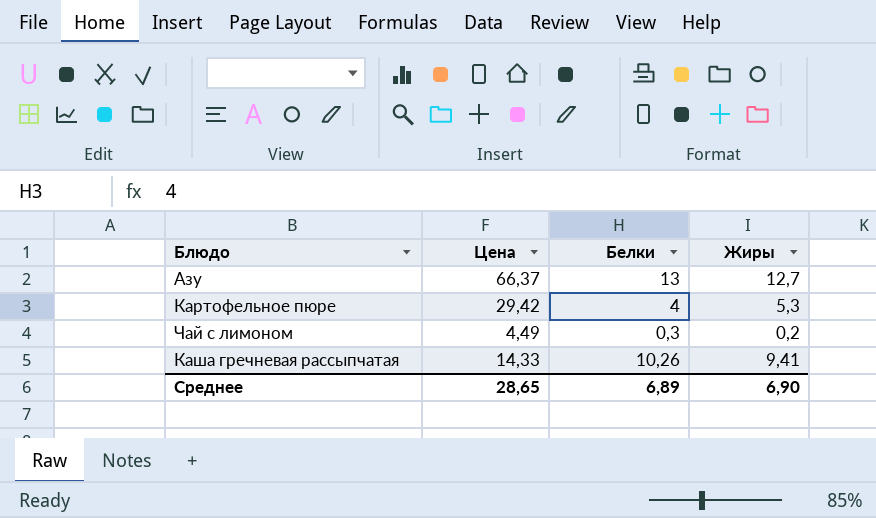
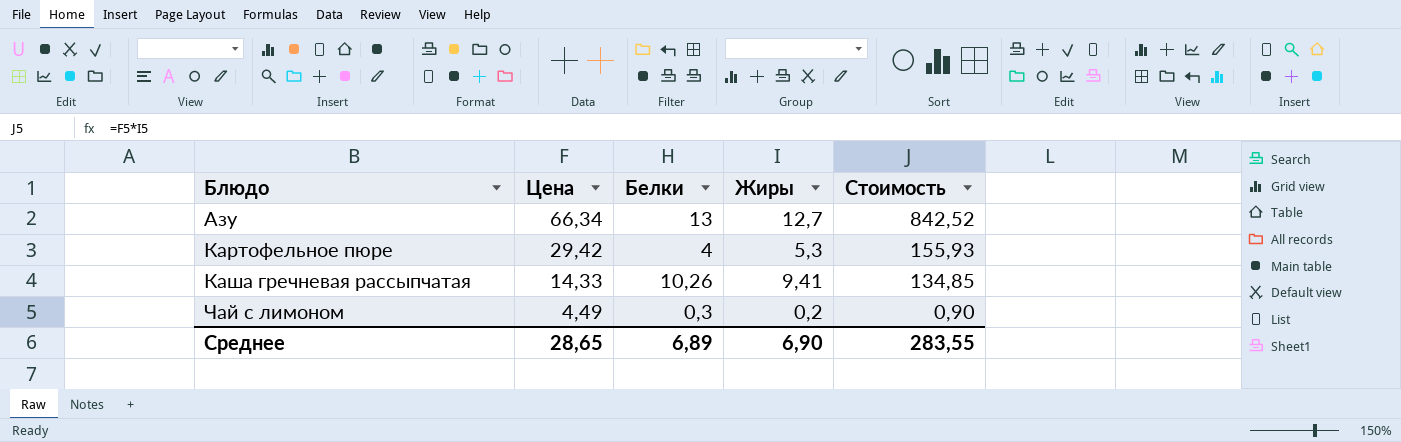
row order: none -> Блюдо ascending
column Стоимость | formula: none -> [Цена] * [Жиры]
Азу | Цена: 66,37 -> 66,34

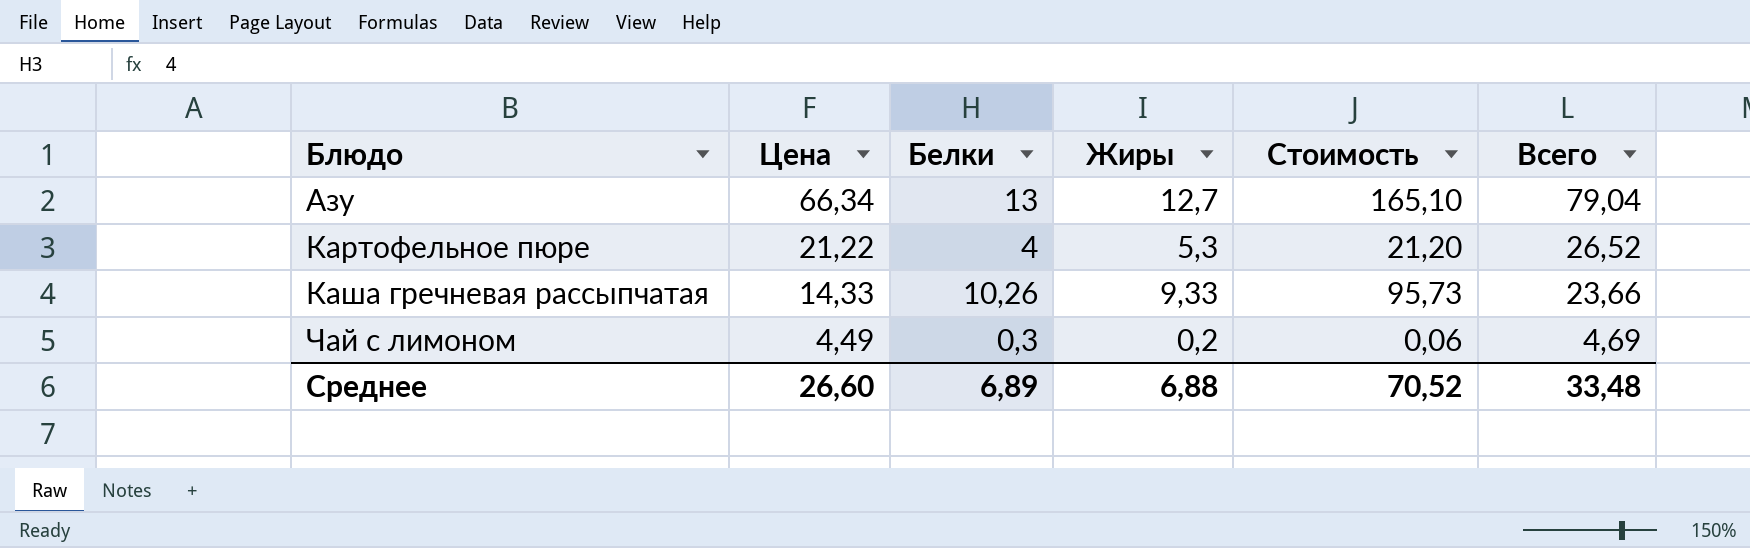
column Стоимость | formula: [Цена] * [Жиры] -> [Белки] * [Жиры]
column Всего | formula: none -> [Цена] + [Жиры]
Картофельное пюре | Цена: 29,42 -> 21,22
Каша гречневая рассыпчатая | Жиры: 9,41 -> 9,33
Среднее | Цена: 28,65 -> 26,60
Среднее | Жиры: 6,90 -> 6,88
Среднее | Стоимость: 283,55 -> 70,52

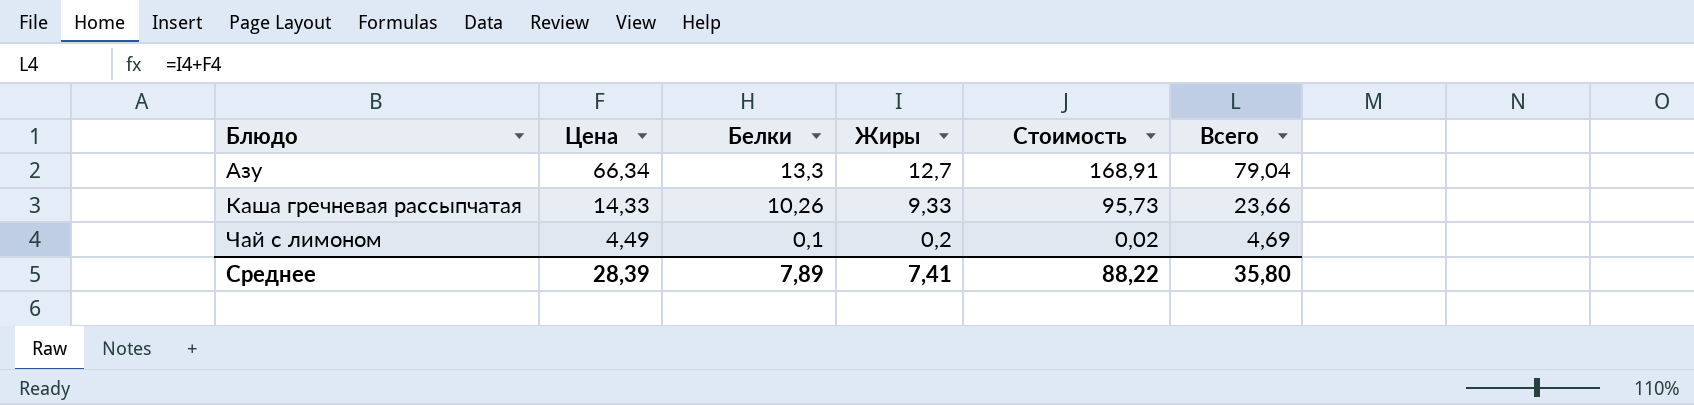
row Картофельное пюре: 21,22 | 4 | 5,3 | 21,20 | 26,52 -> none
Азу | Белки: 13 -> 13,3
Азу | Стоимость: 165,10 -> 168,91
Чай с лимоном | Белки: 0,3 -> 0,1
Чай с лимоном | Стоимость: 0,06 -> 0,02
Среднее | Цена: 26,60 -> 28,39
Среднее | Белки: 6,89 -> 7,89
Среднее | Жиры: 6,88 -> 7,41
Среднее | Стоимость: 70,52 -> 88,22
Среднее | Всего: 33,48 -> 35,80

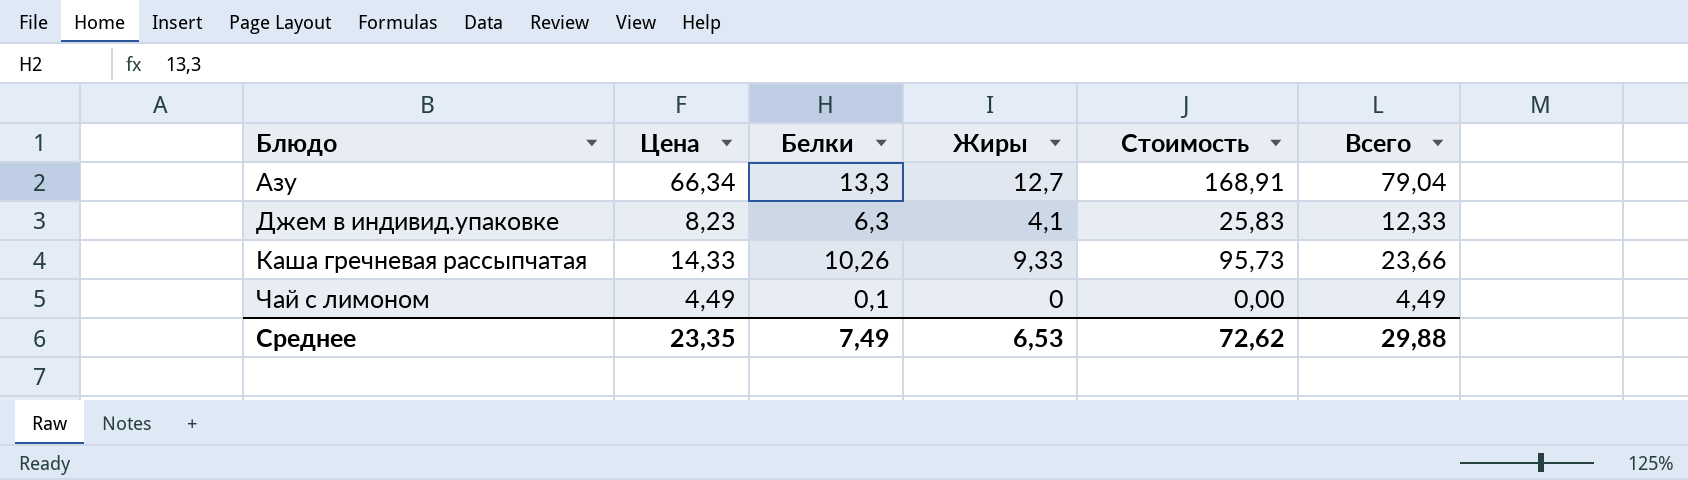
row Джем в индивид.упаковке: none -> 8,23 | 6,3 | 4,1 | 25,83 | 12,33
Чай с лимоном | Жиры: 0,2 -> 0
Чай с лимоном | Стоимость: 0,02 -> 0,00
Чай с лимоном | Всего: 4,69 -> 4,49
Среднее | Цена: 28,39 -> 23,35
Среднее | Белки: 7,89 -> 7,49
Среднее | Жиры: 7,41 -> 6,53
Среднее | Стоимость: 88,22 -> 72,62
Среднее | Всего: 35,80 -> 29,88

